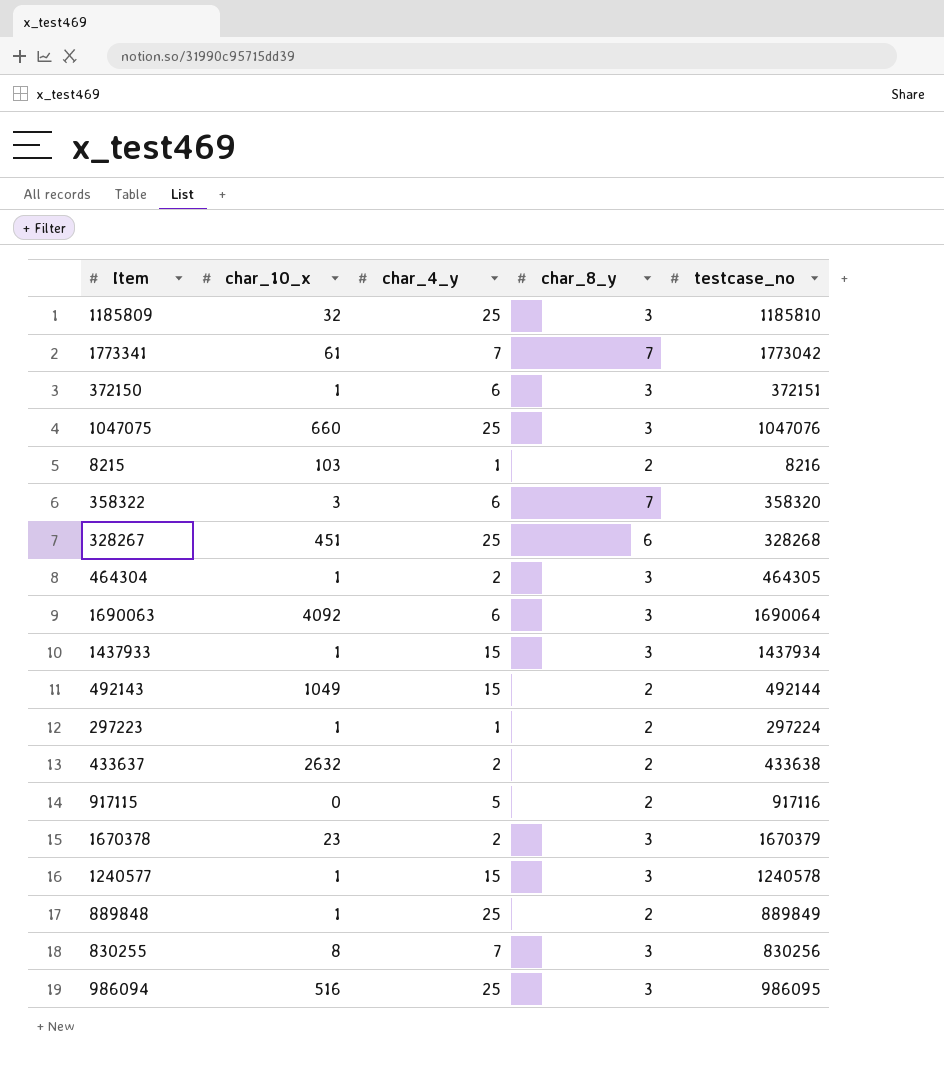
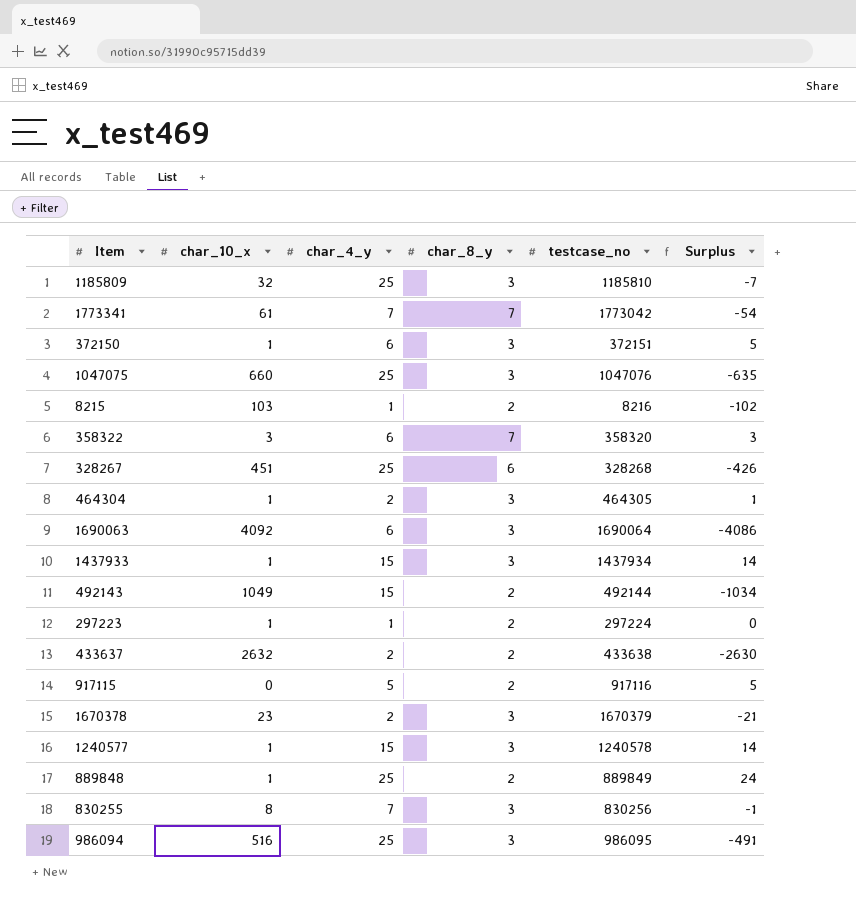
column Surplus | formula: none -> [char_4_y] - [char_10_x]

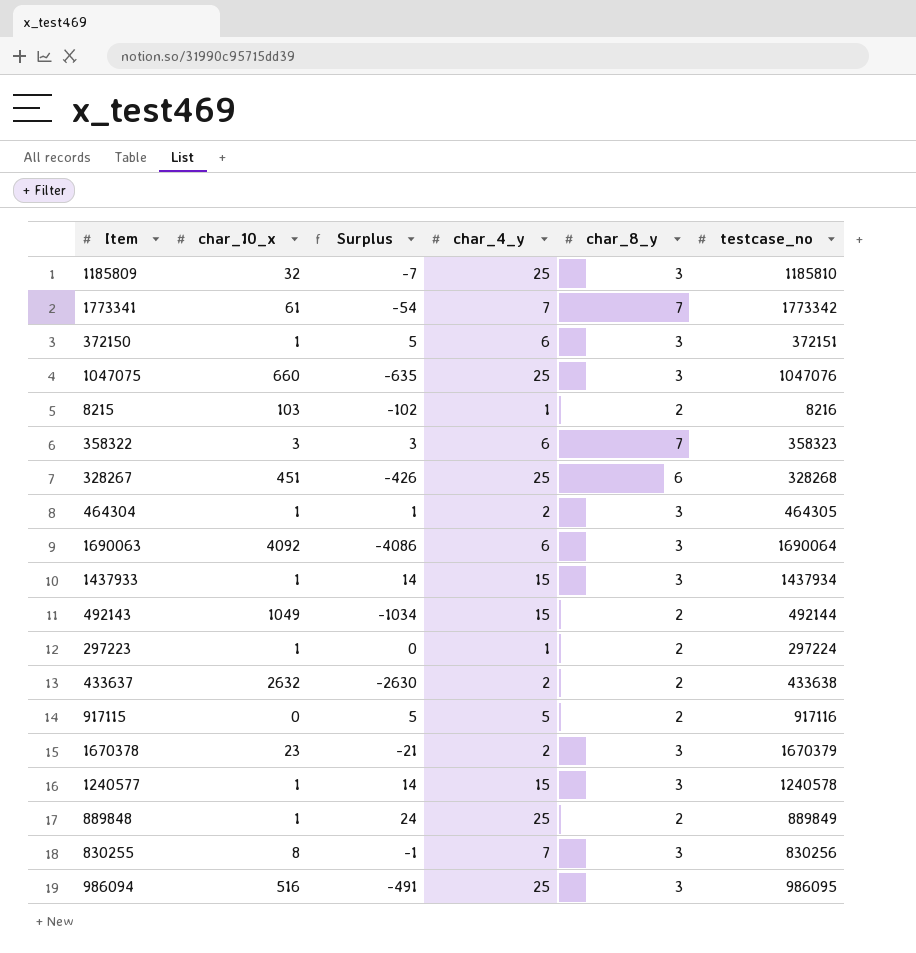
column Surplus | position: 6 -> 3
1773341 | testcase_no: 1773042 -> 1773342
358322 | testcase_no: 358320 -> 358323

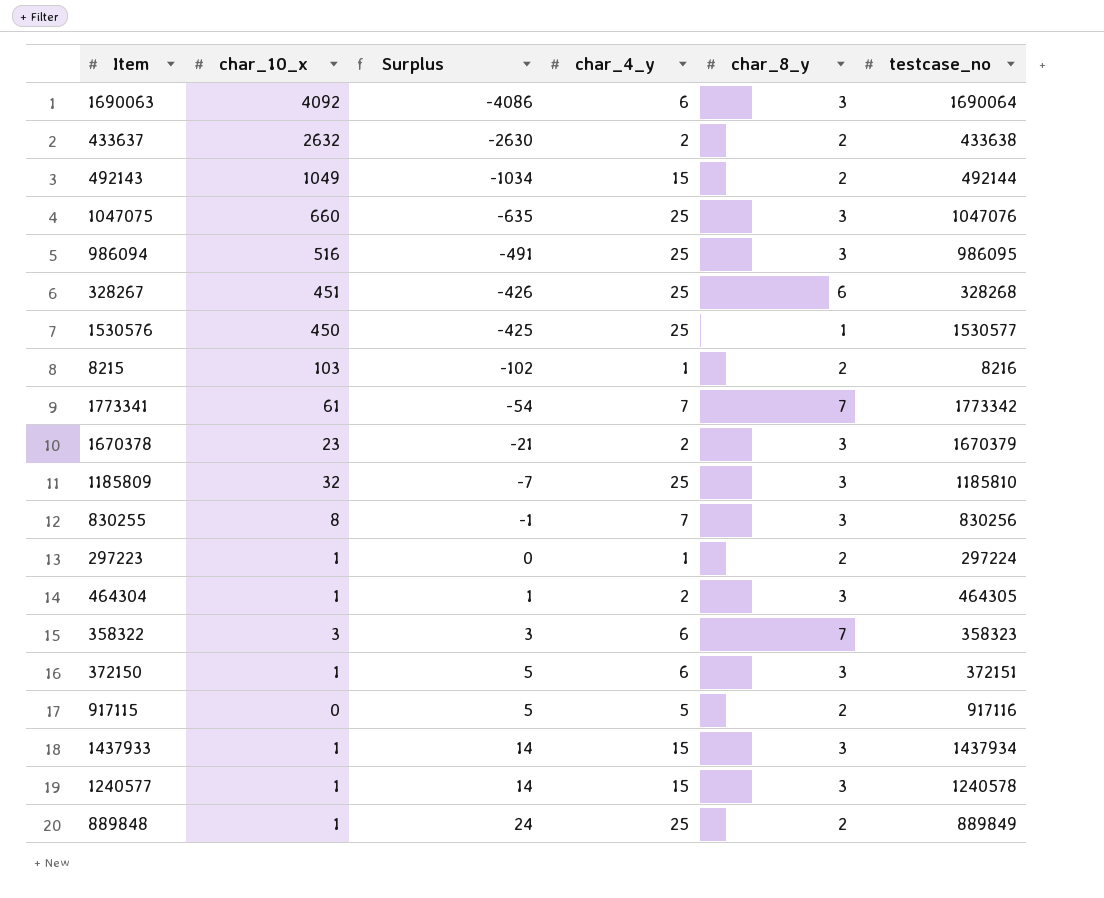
row order: none -> Surplus ascending
row 1530576: none -> 450 | -425 | 25 | 1 | 1530577

